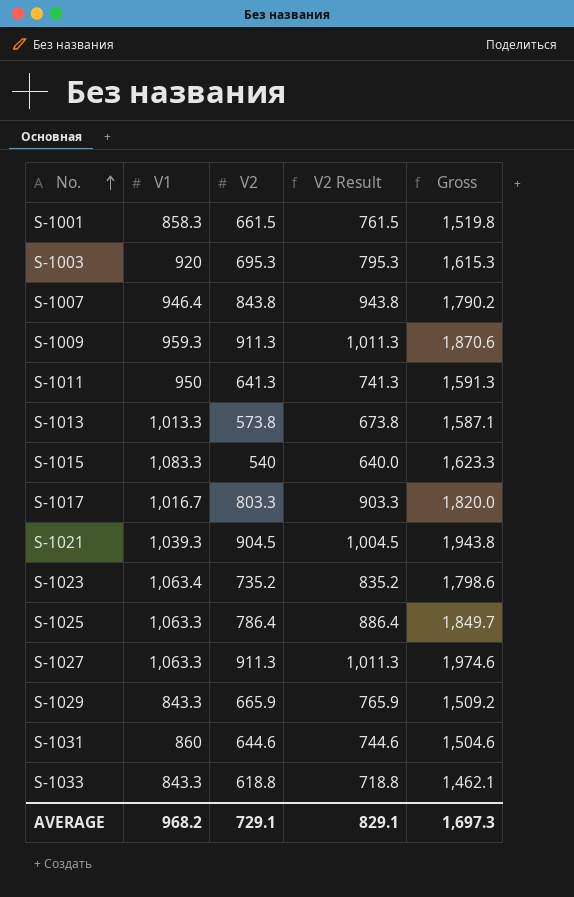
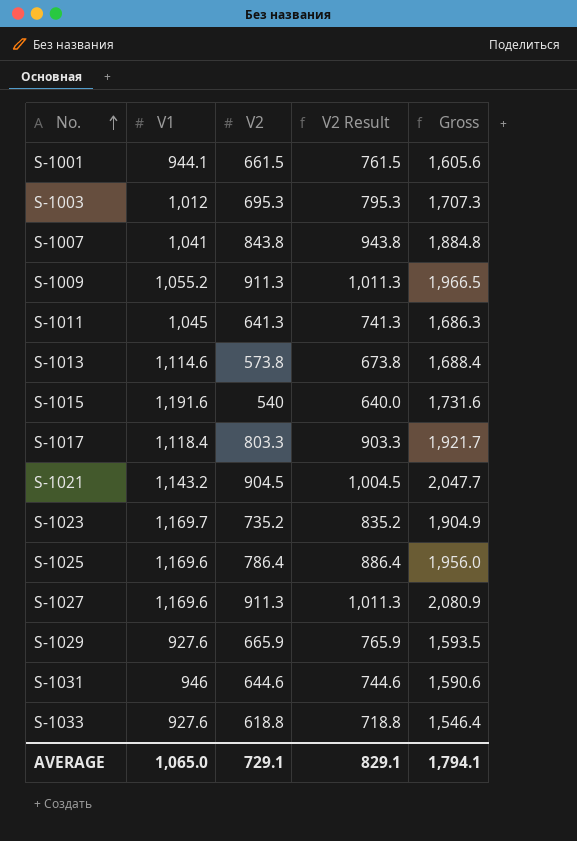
S-1001 | V1: 858.3 -> 944.1
S-1001 | Gross: 1,519.8 -> 1,605.6
S-1003 | V1: 920 -> 1,012
S-1003 | Gross: 1,615.3 -> 1,707.3
S-1007 | V1: 946.4 -> 1,041
S-1007 | Gross: 1,790.2 -> 1,884.8
S-1009 | V1: 959.3 -> 1,055.2
S-1009 | Gross: 1,870.6 -> 1,966.5
S-1011 | V1: 950 -> 1,045
S-1011 | Gross: 1,591.3 -> 1,686.3
S-1013 | V1: 1,013.3 -> 1,114.6
S-1013 | Gross: 1,587.1 -> 1,688.4
S-1015 | V1: 1,083.3 -> 1,191.6
S-1015 | Gross: 1,623.3 -> 1,731.6
S-1017 | V1: 1,016.7 -> 1,118.4
S-1017 | Gross: 1,820.0 -> 1,921.7
S-1021 | V1: 1,039.3 -> 1,143.2
S-1021 | Gross: 1,943.8 -> 2,047.7
S-1023 | V1: 1,063.4 -> 1,169.7
S-1023 | Gross: 1,798.6 -> 1,904.9
S-1025 | V1: 1,063.3 -> 1,169.6
S-1025 | Gross: 1,849.7 -> 1,956.0
S-1027 | V1: 1,063.3 -> 1,169.6
S-1027 | Gross: 1,974.6 -> 2,080.9
S-1029 | V1: 843.3 -> 927.6
S-1029 | Gross: 1,509.2 -> 1,593.5
S-1031 | V1: 860 -> 946
S-1031 | Gross: 1,504.6 -> 1,590.6
S-1033 | V1: 843.3 -> 927.6
S-1033 | Gross: 1,462.1 -> 1,546.4
AVERAGE | V1: 968.2 -> 1,065.0
AVERAGE | Gross: 1,697.3 -> 1,794.1

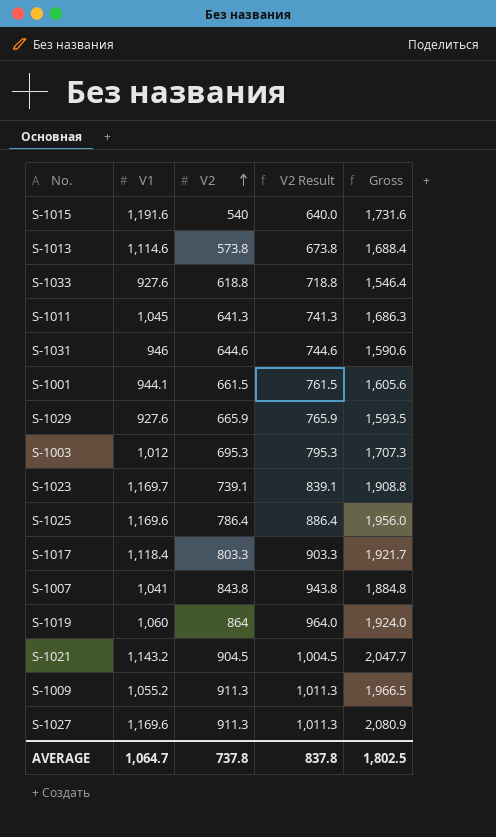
row order: No. ascending -> V2 ascending
S-1023 | V2: 735.2 -> 739.1
S-1023 | V2 Result: 835.2 -> 839.1
S-1023 | Gross: 1,904.9 -> 1,908.8
row S-1019: none -> 1,060 | 864 | 964.0 | 1,924.0
AVERAGE | V1: 1,065.0 -> 1,064.7
AVERAGE | V2: 729.1 -> 737.8
AVERAGE | V2 Result: 829.1 -> 837.8
AVERAGE | Gross: 1,794.1 -> 1,802.5

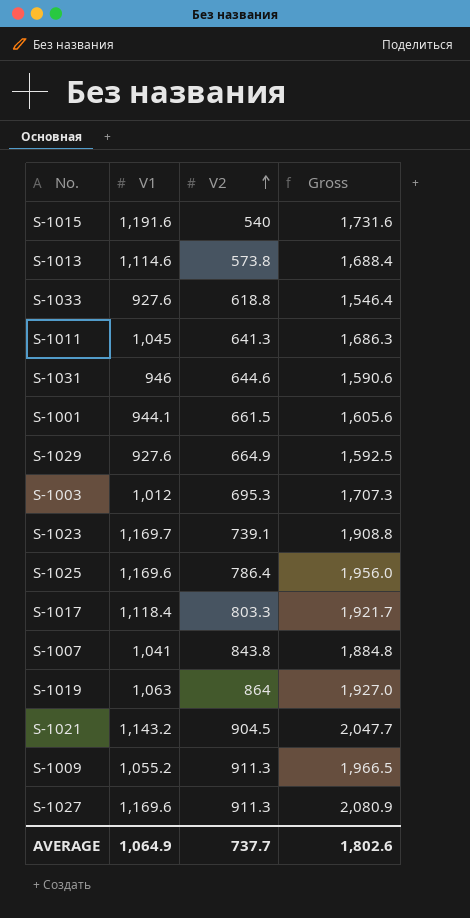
column V2 Result | formula: [V2] + 100 -> none
S-1029 | V2: 665.9 -> 664.9
S-1029 | Gross: 1,593.5 -> 1,592.5
S-1019 | V1: 1,060 -> 1,063
S-1019 | Gross: 1,924.0 -> 1,927.0
AVERAGE | V1: 1,064.7 -> 1,064.9
AVERAGE | V2: 737.8 -> 737.7
AVERAGE | Gross: 1,802.5 -> 1,802.6

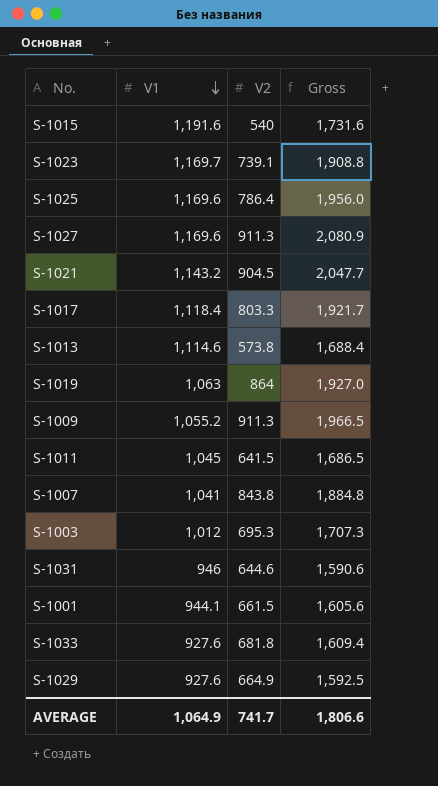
row order: V2 ascending -> V1 descending
S-1011 | V2: 641.3 -> 641.5
S-1011 | Gross: 1,686.3 -> 1,686.5
S-1033 | V2: 618.8 -> 681.8
S-1033 | Gross: 1,546.4 -> 1,609.4
AVERAGE | V2: 737.7 -> 741.7
AVERAGE | Gross: 1,802.6 -> 1,806.6

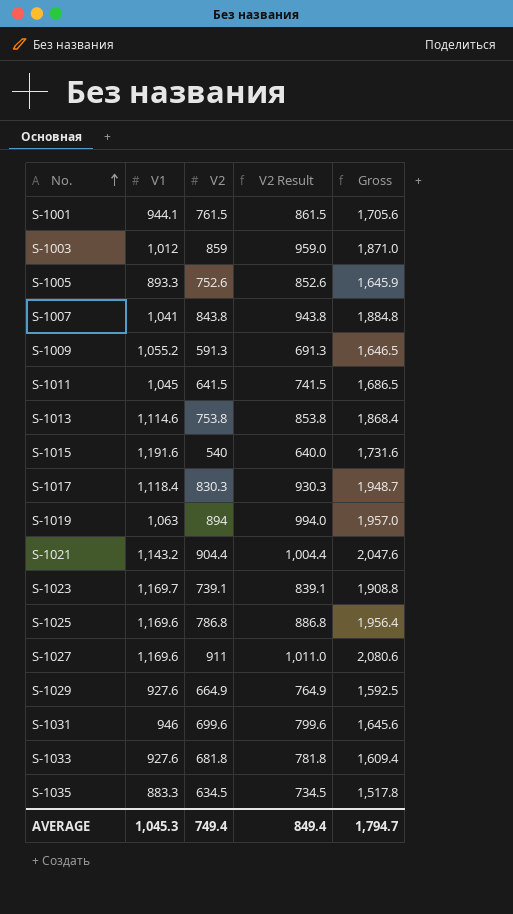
row order: V1 descending -> No. ascending
column V2 Result | formula: none -> [V2] + 100
S-1001 | V2: 661.5 -> 761.5
S-1001 | Gross: 1,605.6 -> 1,705.6
S-1003 | V2: 695.3 -> 859
S-1003 | Gross: 1,707.3 -> 1,871.0
row S-1005: none -> 893.3 | 752.6 | 852.6 | 1,645.9
S-1009 | V2: 911.3 -> 591.3
S-1009 | Gross: 1,966.5 -> 1,646.5
S-1013 | V2: 573.8 -> 753.8
S-1013 | Gross: 1,688.4 -> 1,868.4
S-1017 | V2: 803.3 -> 830.3
S-1017 | Gross: 1,921.7 -> 1,948.7
S-1019 | V2: 864 -> 894
S-1019 | Gross: 1,927.0 -> 1,957.0
S-1021 | V2: 904.5 -> 904.4
S-1021 | Gross: 2,047.7 -> 2,047.6
S-1025 | V2: 786.4 -> 786.8
S-1025 | Gross: 1,956.0 -> 1,956.4
S-1027 | V2: 911.3 -> 911
S-1027 | Gross: 2,080.9 -> 2,080.6
S-1031 | V2: 644.6 -> 699.6
S-1031 | Gross: 1,590.6 -> 1,645.6
row S-1035: none -> 883.3 | 634.5 | 734.5 | 1,517.8
AVERAGE | V1: 1,064.9 -> 1,045.3
AVERAGE | V2: 741.7 -> 749.4
AVERAGE | Gross: 1,806.6 -> 1,794.7

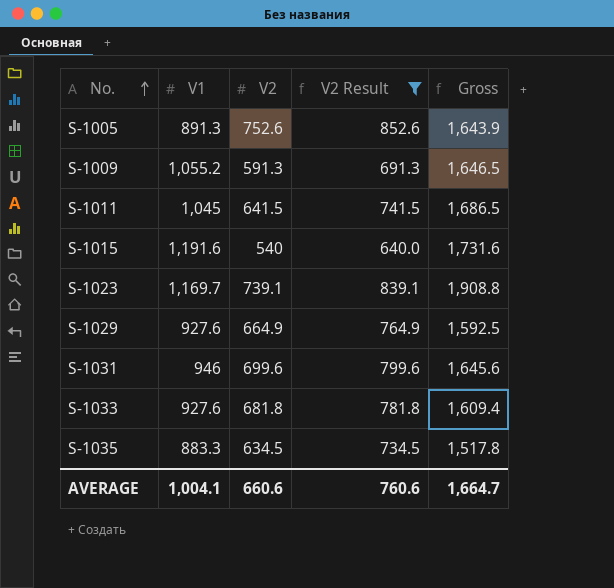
filter: none -> V2 Result <= 852.6
S-1005 | V1: 893.3 -> 891.3
S-1005 | Gross: 1,645.9 -> 1,643.9
AVERAGE | V1: 1,045.3 -> 1,004.1
AVERAGE | V2: 749.4 -> 660.6
AVERAGE | V2 Result: 849.4 -> 760.6
AVERAGE | Gross: 1,794.7 -> 1,664.7

